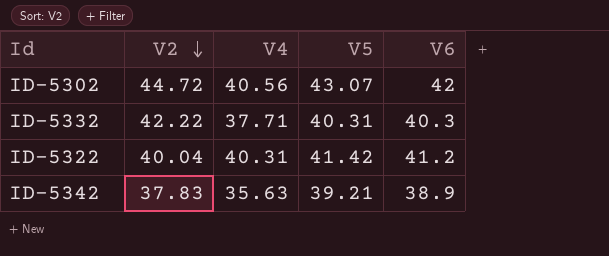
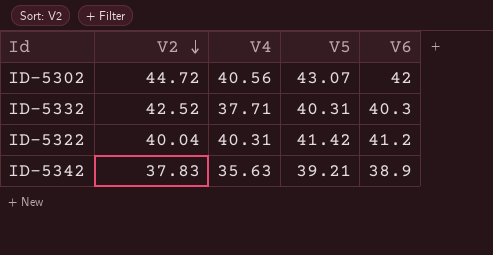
ID-5332 | V2: 42.22 -> 42.52

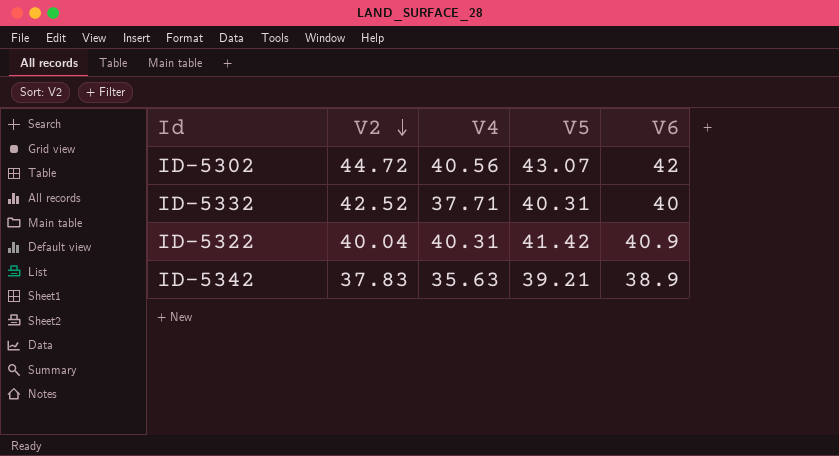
ID-5332 | V6: 40.3 -> 40
ID-5322 | V6: 41.2 -> 40.9

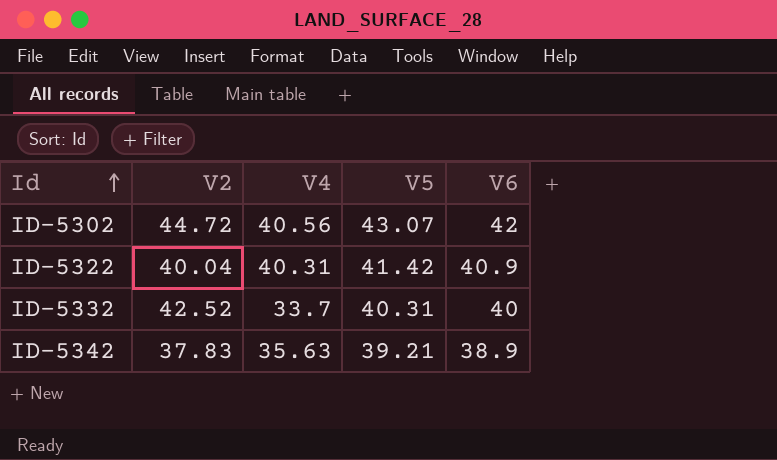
row order: V2 descending -> Id ascending
ID-5332 | V4: 37.71 -> 33.7

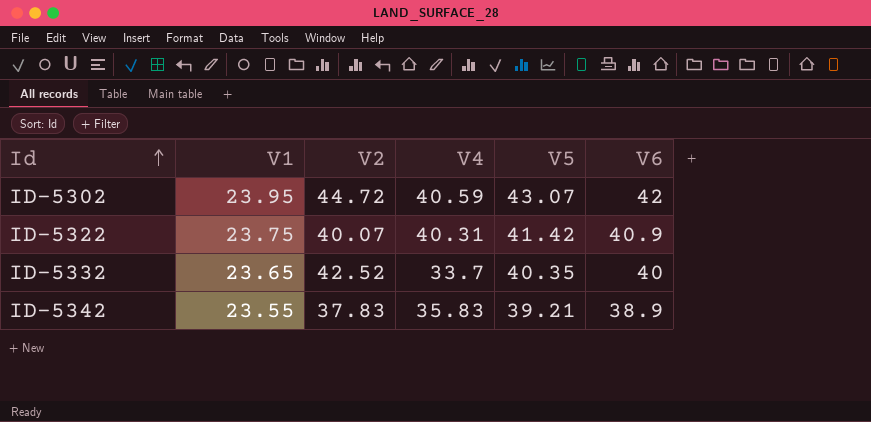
column V1 | position: none -> 2
ID-5302 | V4: 40.56 -> 40.59
ID-5322 | V2: 40.04 -> 40.07
ID-5332 | V5: 40.31 -> 40.35
ID-5342 | V4: 35.63 -> 35.83

